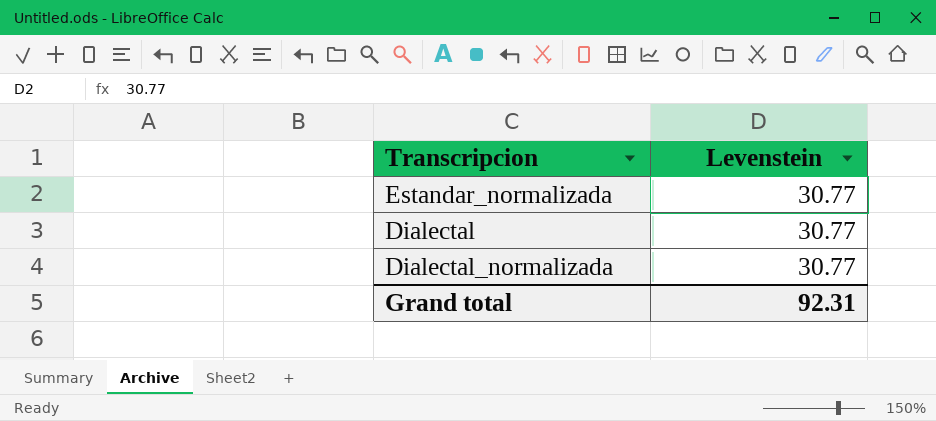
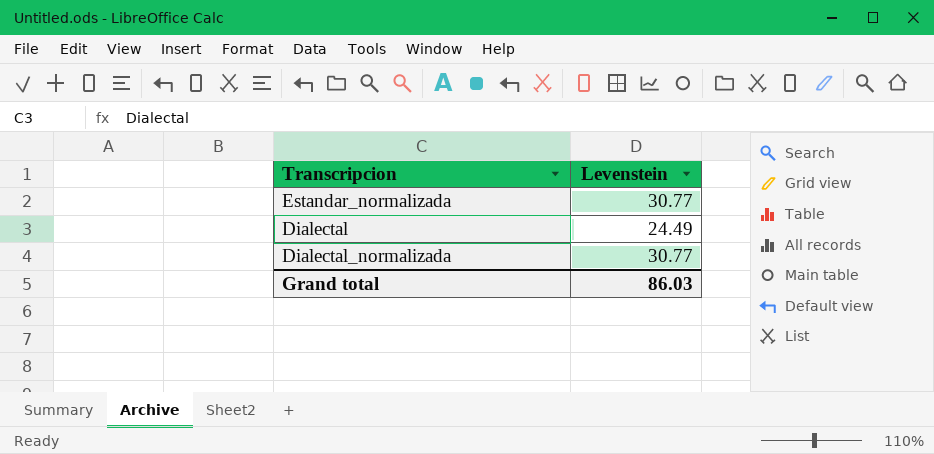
Dialectal | Levenstein: 30.77 -> 24.49
Grand total | Levenstein: 92.31 -> 86.03

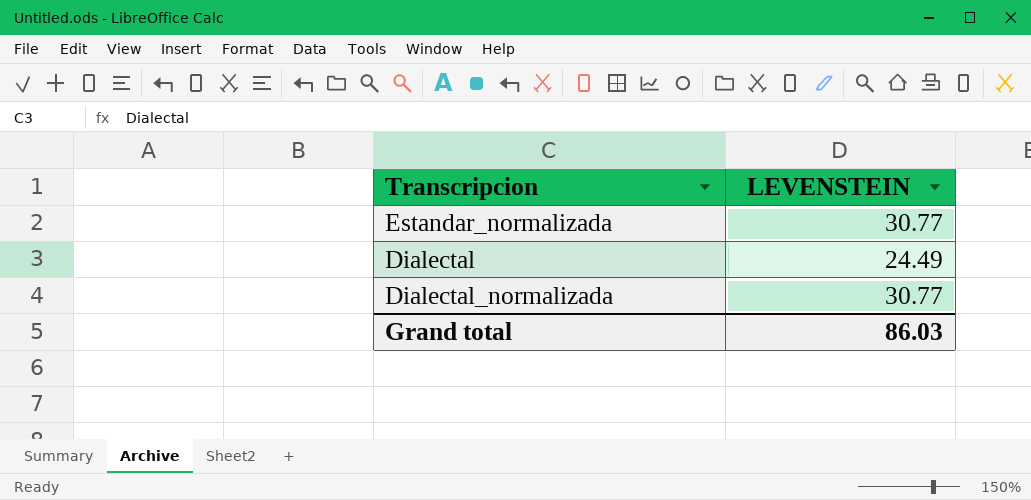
column name: Levenstein -> LEVENSTEIN

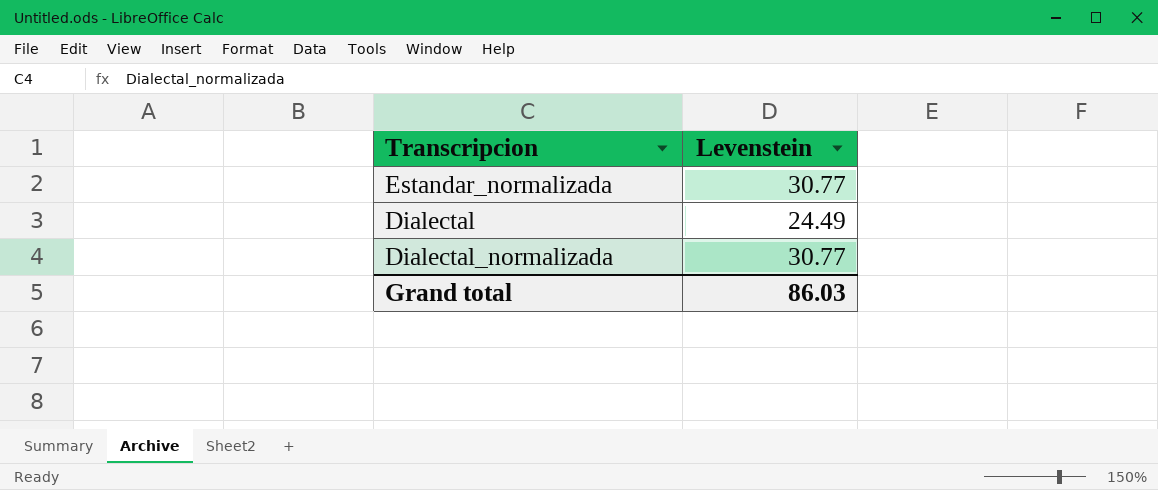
column name: LEVENSTEIN -> Levenstein

